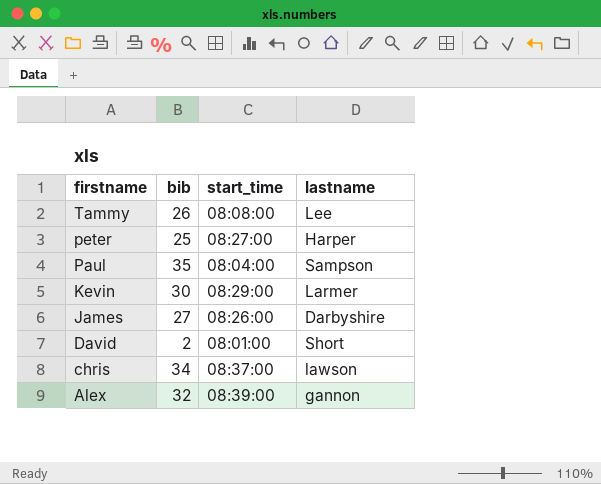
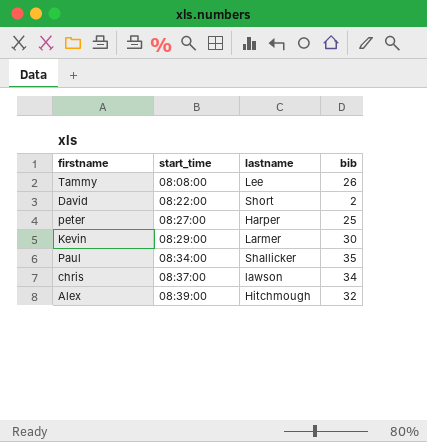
row order: firstname descending -> start_time ascending
column bib | position: 2 -> 4
row James: 27 | 08:26:00 | Darbyshire -> none
David | start_time: 08:01:00 -> 08:22:00
Paul | start_time: 08:04:00 -> 08:34:00
Paul | lastname: Sampson -> Shallicker
Alex | lastname: gannon -> Hitchmough

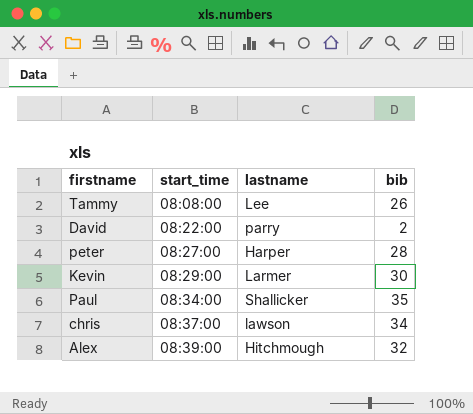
David | lastname: Short -> parry
peter | bib: 25 -> 28

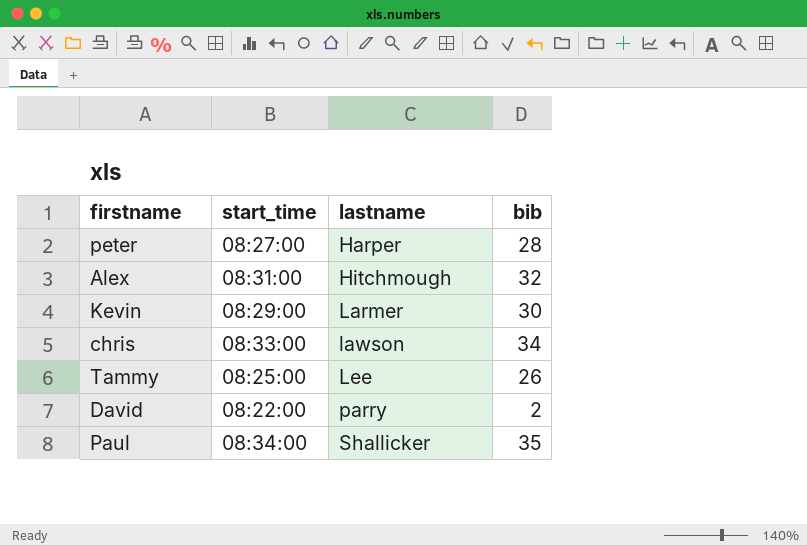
row order: start_time ascending -> lastname ascending
Alex | start_time: 08:39:00 -> 08:31:00
chris | start_time: 08:37:00 -> 08:33:00
Tammy | start_time: 08:08:00 -> 08:25:00

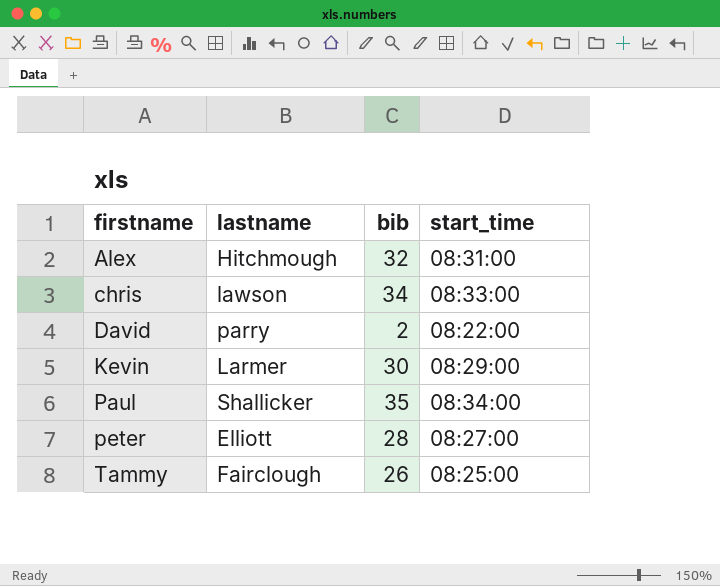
row order: lastname ascending -> firstname ascending
column start_time | position: 2 -> 4
peter | lastname: Harper -> Elliott
Tammy | lastname: Lee -> Fairclough

